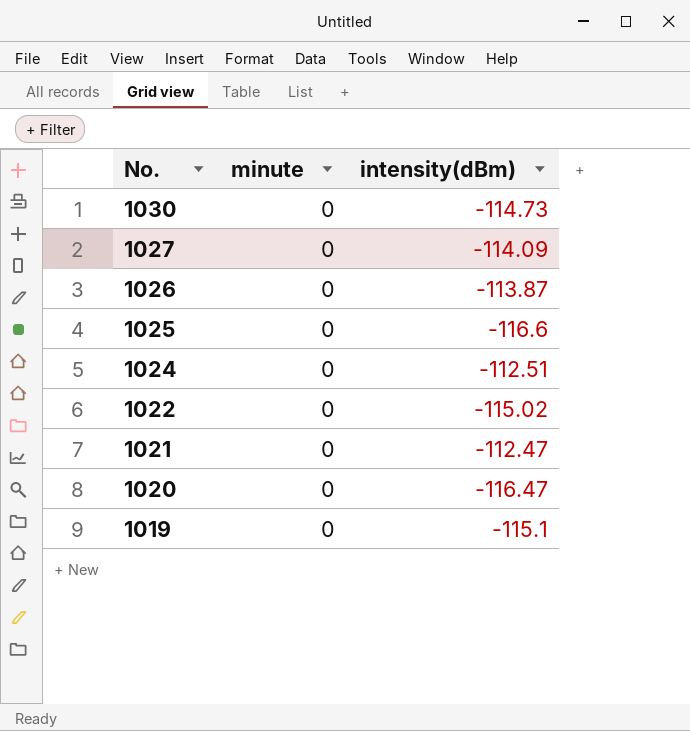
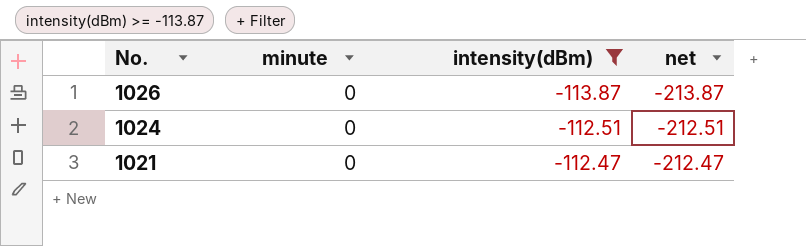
filter: none -> intensity(dBm) >= -113.87
column net | formula: none -> [intensity(dBm)] - 100

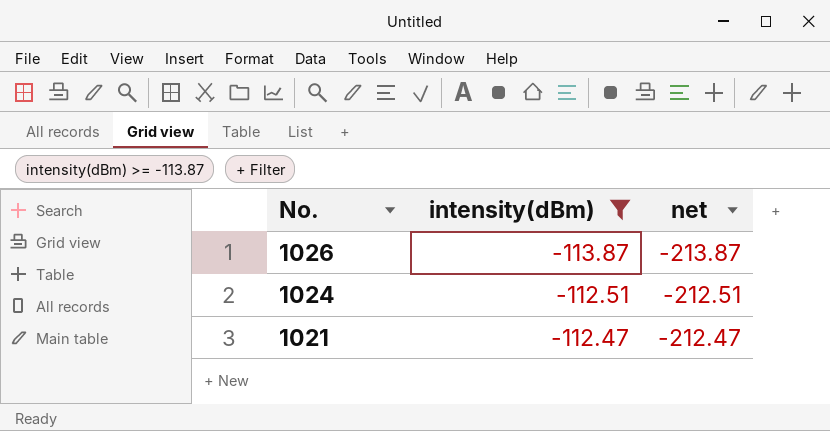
column minute | position: 2 -> none

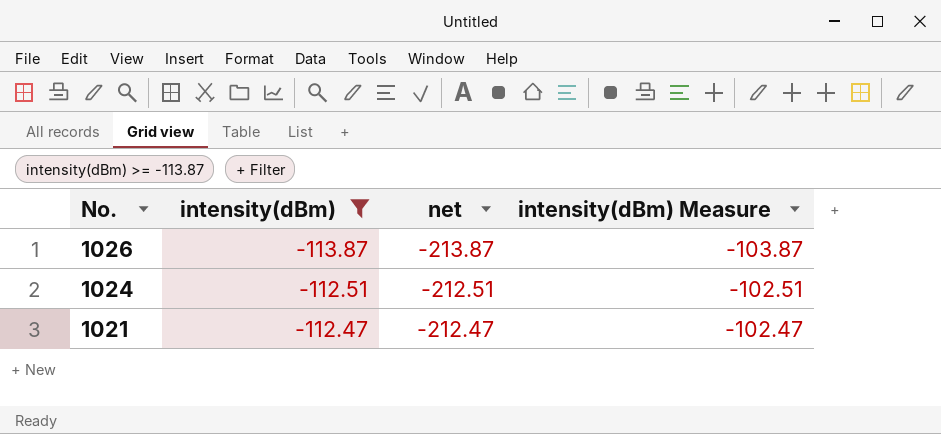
column intensity(dBm) Measure | formula: none -> [intensity(dBm)] + 10

